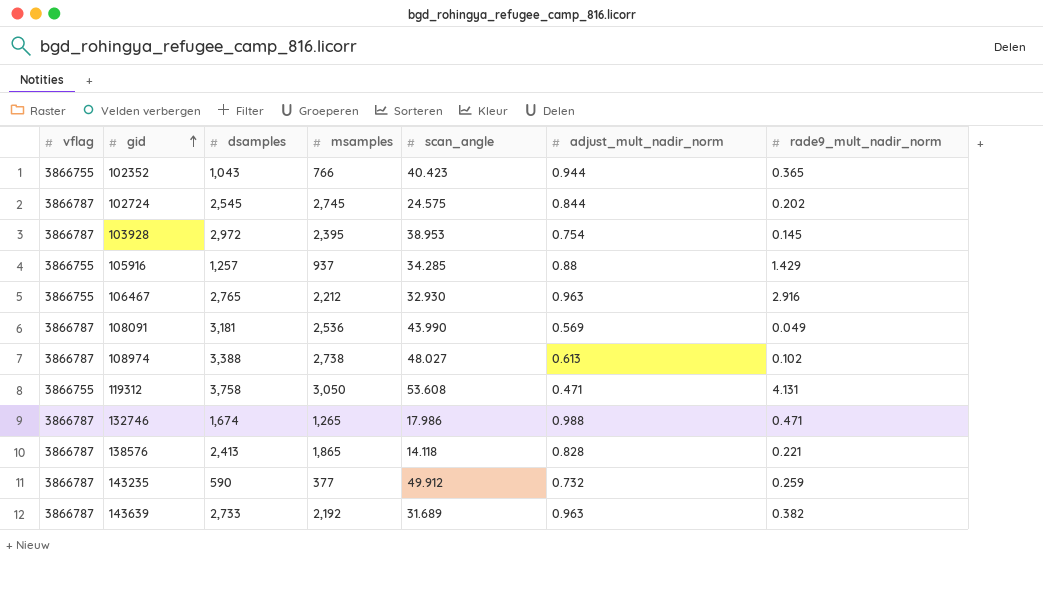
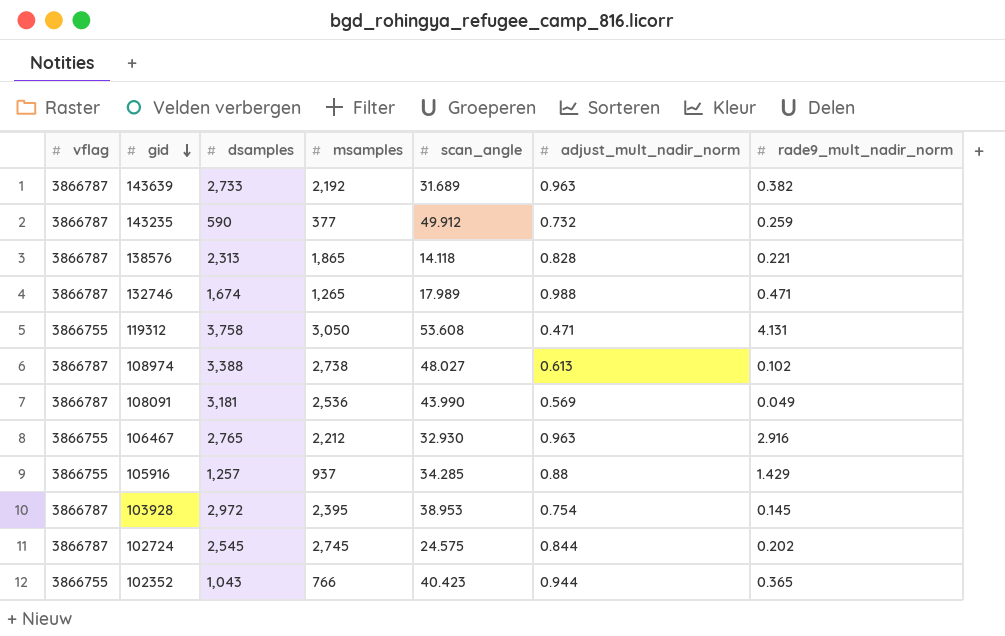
row order: gid ascending -> gid descending
138576 | dsamples: 2,413 -> 2,313
132746 | scan_angle: 17.986 -> 17.989

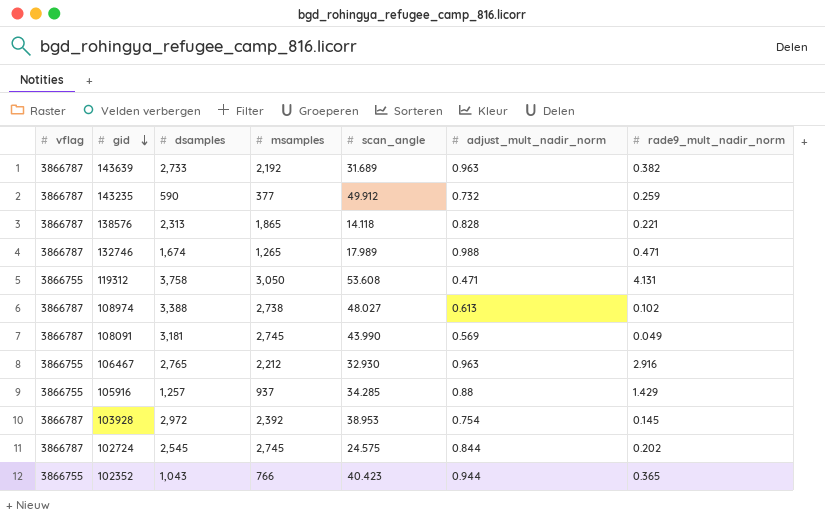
108091 | msamples: 2,536 -> 2,745
103928 | msamples: 2,395 -> 2,392

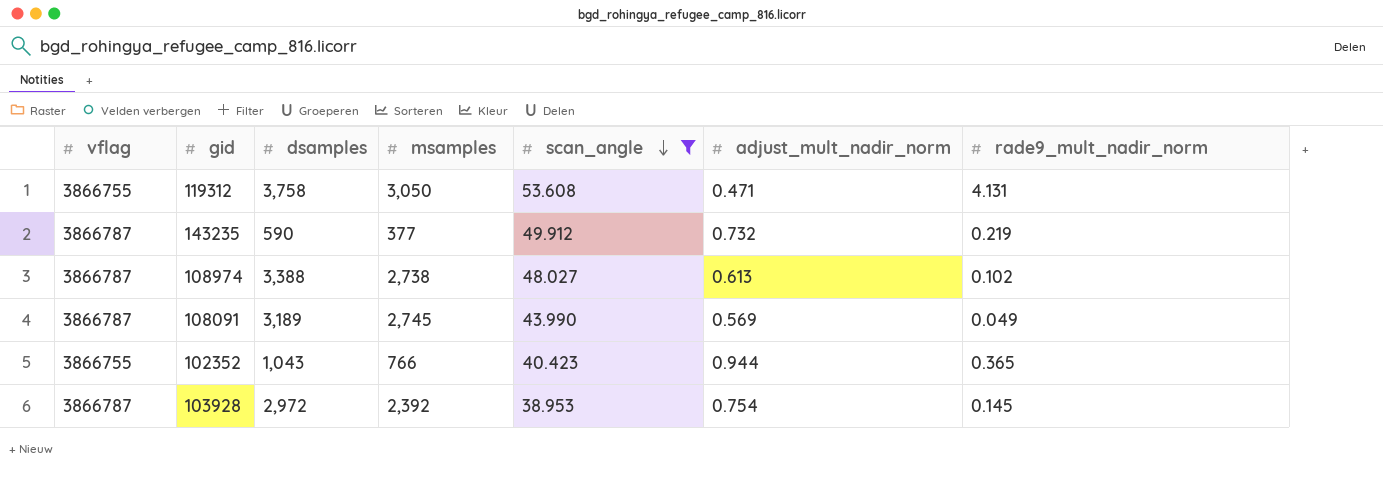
filter: none -> scan_angle >= 38.953
row order: gid descending -> scan_angle descending
143235 | rade9_mult_nadir_norm: 0.259 -> 0.219
108091 | dsamples: 3,181 -> 3,189

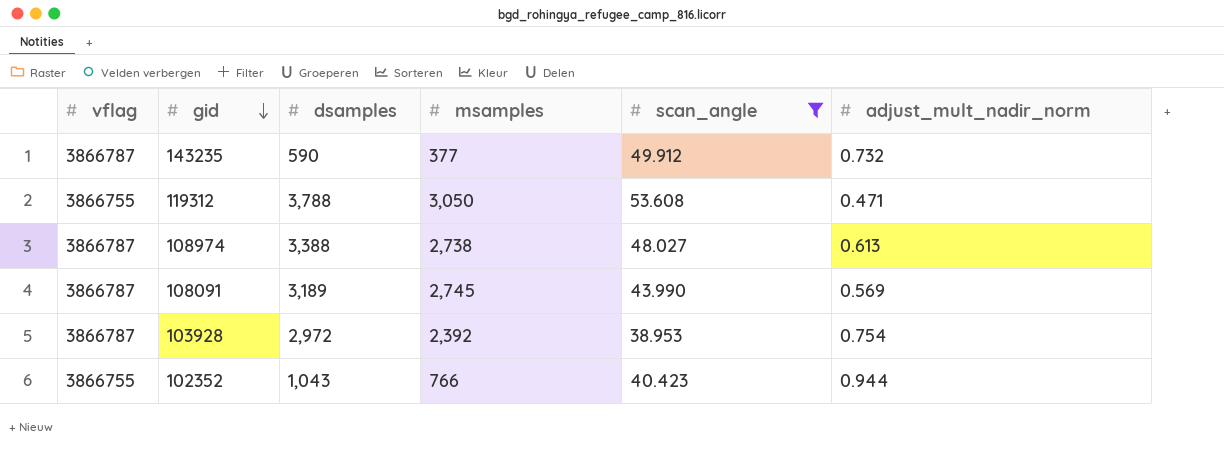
row order: scan_angle descending -> gid descending
column rade9_mult_nadir_norm | position: 7 -> none
119312 | dsamples: 3,758 -> 3,788

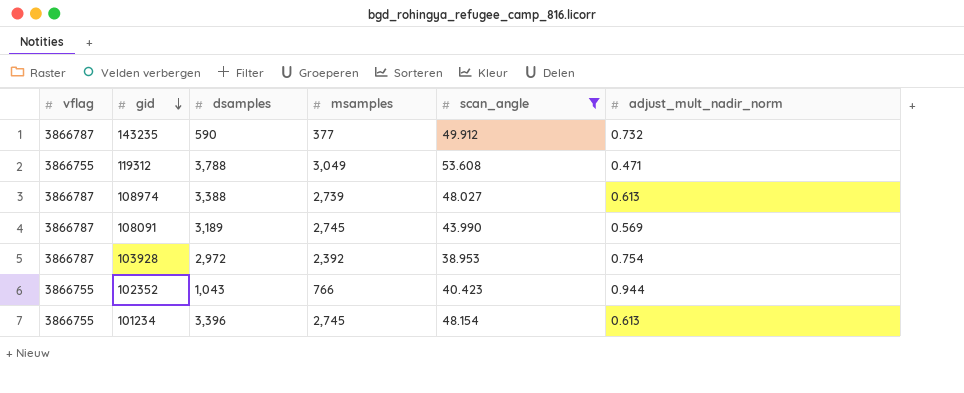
119312 | msamples: 3,050 -> 3,049
108974 | msamples: 2,738 -> 2,739
row 101234: none -> 3866755 | 3,396 | 2,745 | 48.154 | 0.613

